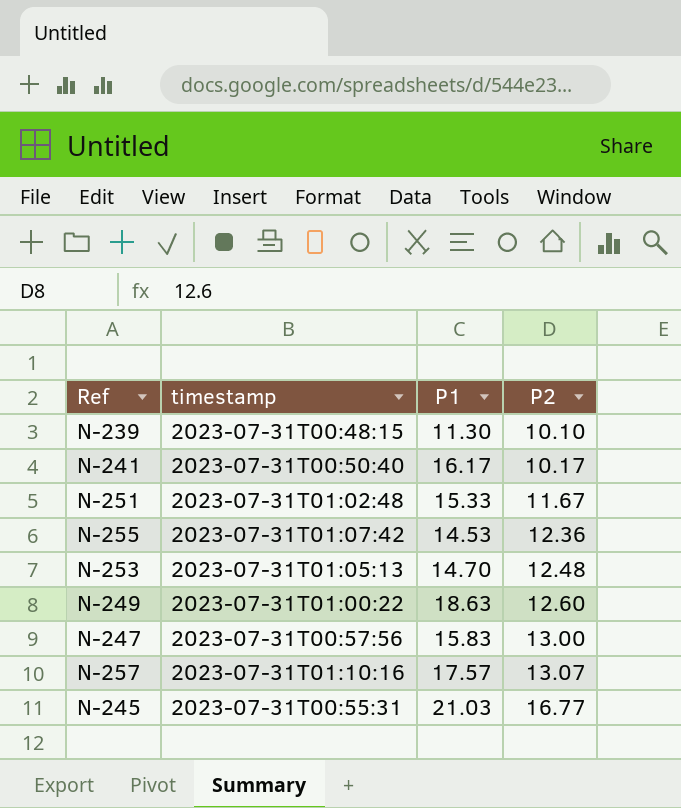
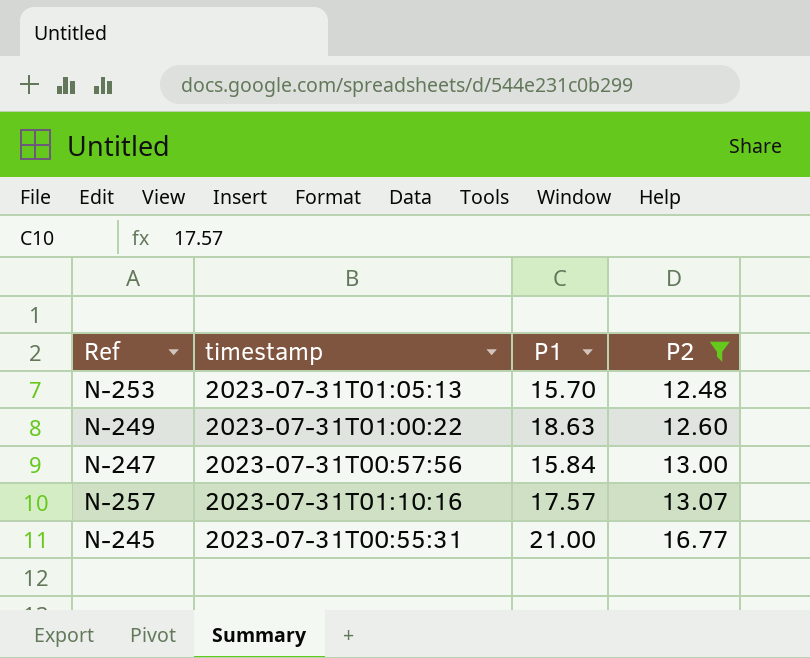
filter: none -> P2 >= 12.48
N-253 | P1: 14.70 -> 15.70
N-247 | P1: 15.83 -> 15.84
N-245 | P1: 21.03 -> 21.00

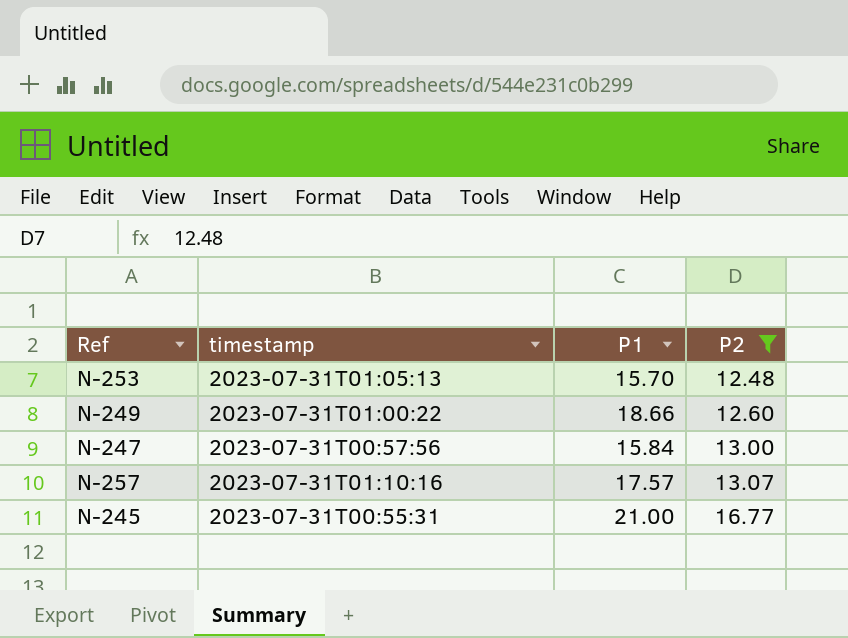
N-249 | P1: 18.63 -> 18.66

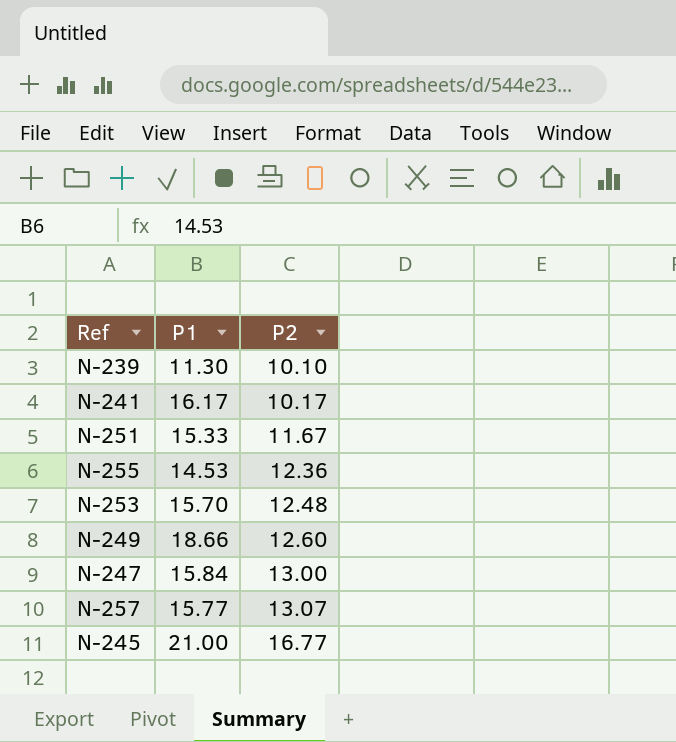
filter: P2 >= 12.48 -> none
column timestamp | position: 2 -> none
N-257 | P1: 17.57 -> 15.77

